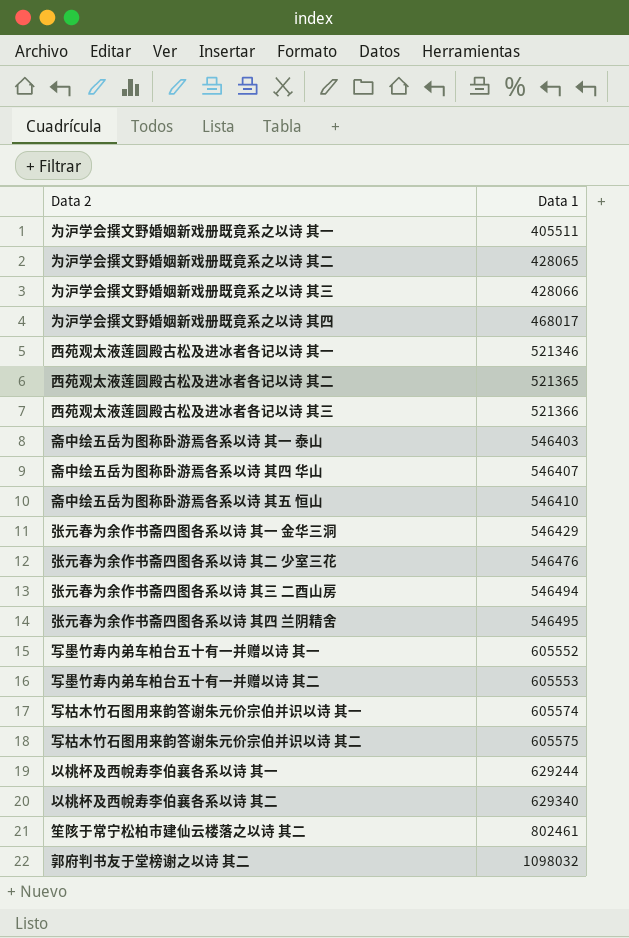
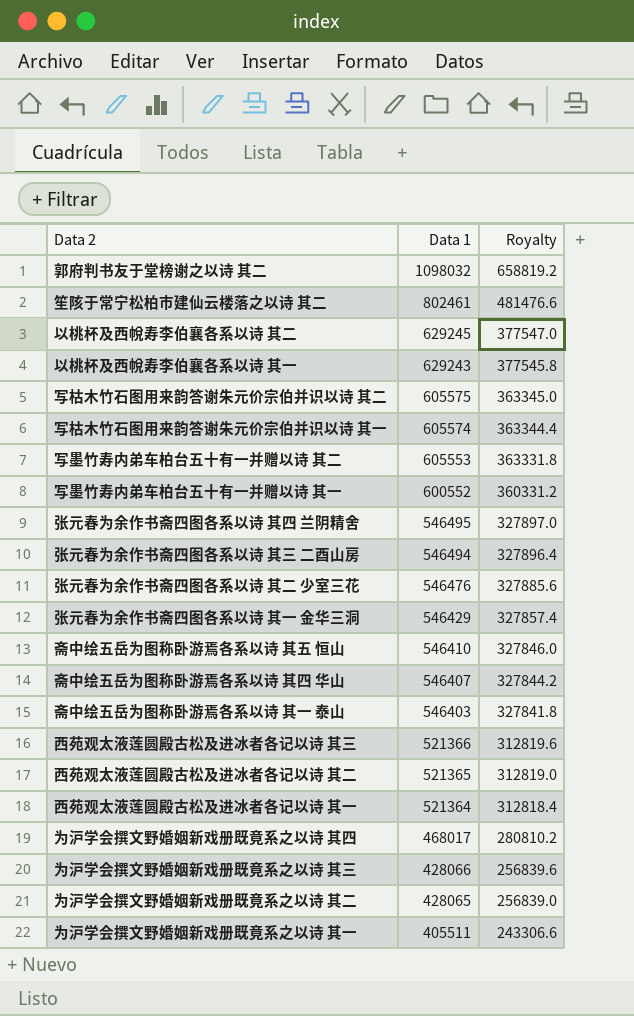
row order: Data 1 ascending -> Data 1 descending
column Royalty | formula: none -> [Data 1] * 0.6
以桃杯及西帨寿李伯襄各系以诗 其二 | Data 1: 629340 -> 629245
以桃杯及西帨寿李伯襄各系以诗 其一 | Data 1: 629244 -> 629243
写墨竹寿内弟车柏台五十有一并赠以诗 其一 | Data 1: 605552 -> 600552
西苑观太液莲圆殿古松及进冰者各记以诗 其一 | Data 1: 521346 -> 521364

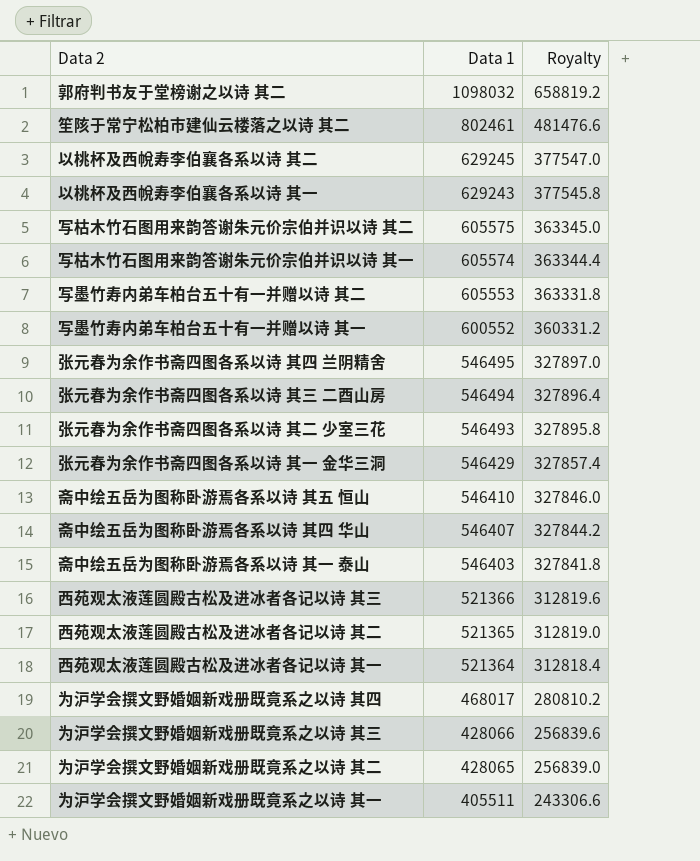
张元春为余作书斋四图各系以诗 其二 少室三花 | Data 1: 546476 -> 546493
张元春为余作书斋四图各系以诗 其二 少室三花 | Royalty: 327885.6 -> 327895.8

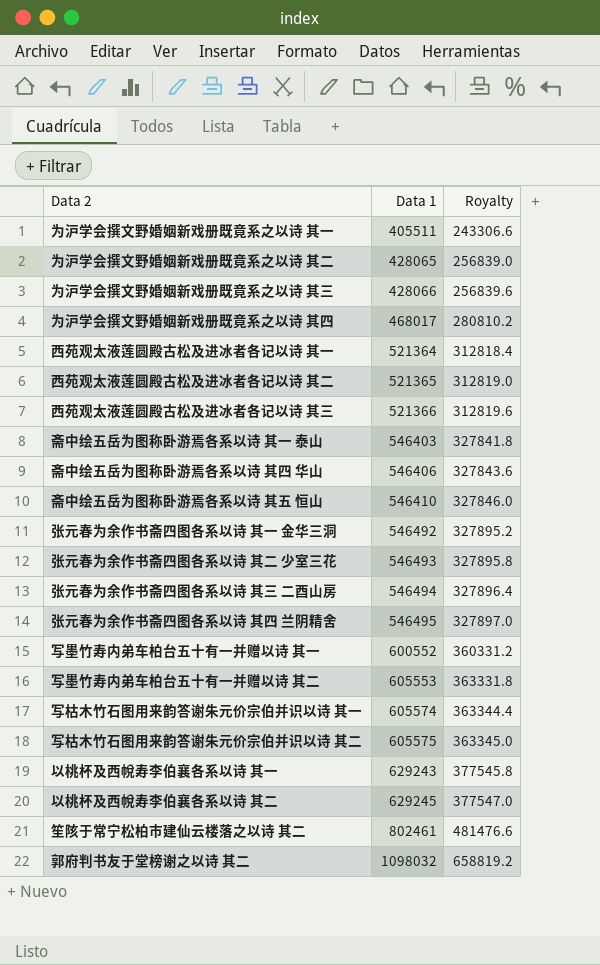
row order: Data 1 descending -> Data 1 ascending
斋中绘五岳为图称卧游焉各系以诗 其四 华山 | Data 1: 546407 -> 546406
斋中绘五岳为图称卧游焉各系以诗 其四 华山 | Royalty: 327844.2 -> 327843.6
张元春为余作书斋四图各系以诗 其一 金华三洞 | Data 1: 546429 -> 546492
张元春为余作书斋四图各系以诗 其一 金华三洞 | Royalty: 327857.4 -> 327895.2

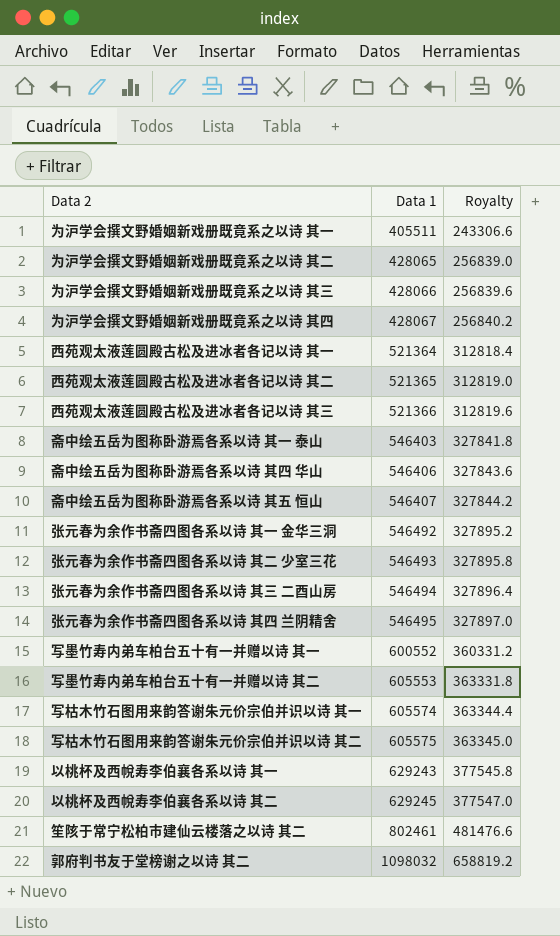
为沪学会撰文野婚姻新戏册既竟系之以诗 其四 | Data 1: 468017 -> 428067
为沪学会撰文野婚姻新戏册既竟系之以诗 其四 | Royalty: 280810.2 -> 256840.2
斋中绘五岳为图称卧游焉各系以诗 其五 恒山 | Data 1: 546410 -> 546407
斋中绘五岳为图称卧游焉各系以诗 其五 恒山 | Royalty: 327846.0 -> 327844.2

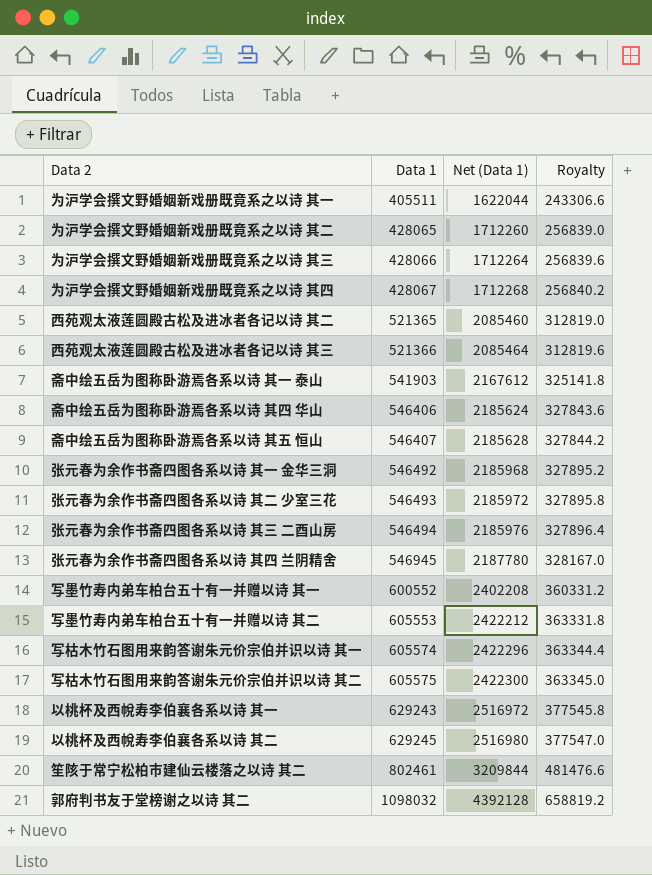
column Net (Data 1) | formula: none -> [Data 1] * 4
row 西苑观太液莲圆殿古松及进冰者各记以诗 其一: 521364 | 312818.4 -> none
斋中绘五岳为图称卧游焉各系以诗 其一 泰山 | Data 1: 546403 -> 541903
斋中绘五岳为图称卧游焉各系以诗 其一 泰山 | Royalty: 327841.8 -> 325141.8
张元春为余作书斋四图各系以诗 其四 兰阴精舍 | Data 1: 546495 -> 546945
张元春为余作书斋四图各系以诗 其四 兰阴精舍 | Royalty: 327897.0 -> 328167.0

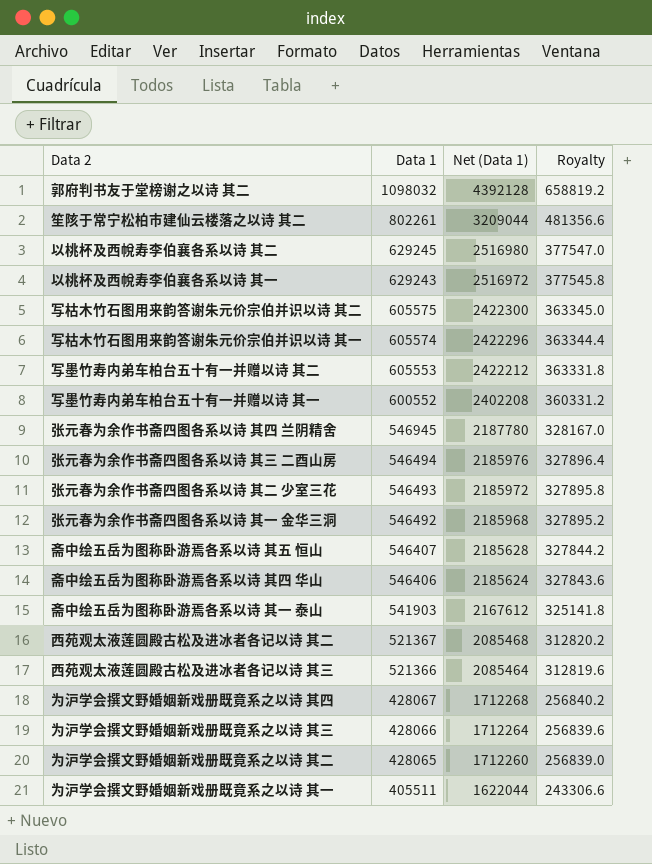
row order: Data 1 ascending -> Data 1 descending
笙陔于常宁松柏市建仙云楼落之以诗 其二 | Data 1: 802461 -> 802261
笙陔于常宁松柏市建仙云楼落之以诗 其二 | Net (Data 1): 3209844 -> 3209044
笙陔于常宁松柏市建仙云楼落之以诗 其二 | Royalty: 481476.6 -> 481356.6
西苑观太液莲圆殿古松及进冰者各记以诗 其二 | Data 1: 521365 -> 521367
西苑观太液莲圆殿古松及进冰者各记以诗 其二 | Net (Data 1): 2085460 -> 2085468
西苑观太液莲圆殿古松及进冰者各记以诗 其二 | Royalty: 312819.0 -> 312820.2

